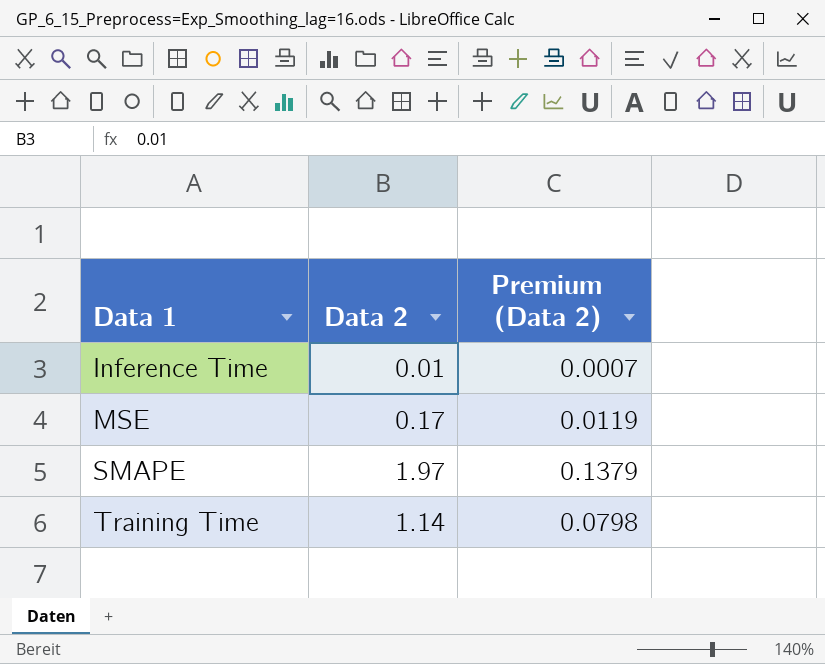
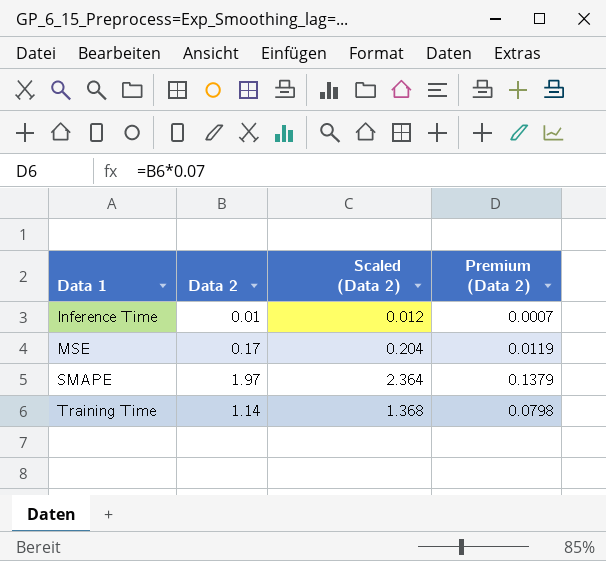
column Scaled (Data 2) | formula: none -> [Data 2] * 1.2

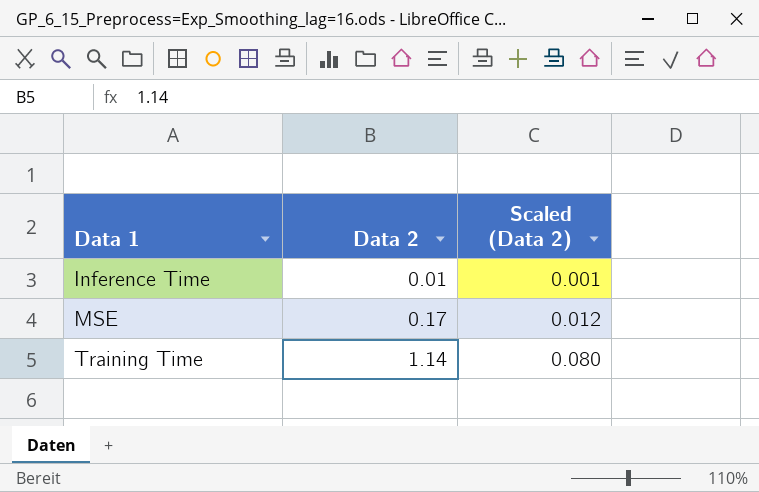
column Premium (Data 2) | formula: [Data 2] * 0.07 -> none
column Scaled (Data 2) | formula: [Data 2] * 1.2 -> [Data 2] * 0.07
row SMAPE: 1.97 | 2.364 | 0.1379 -> none

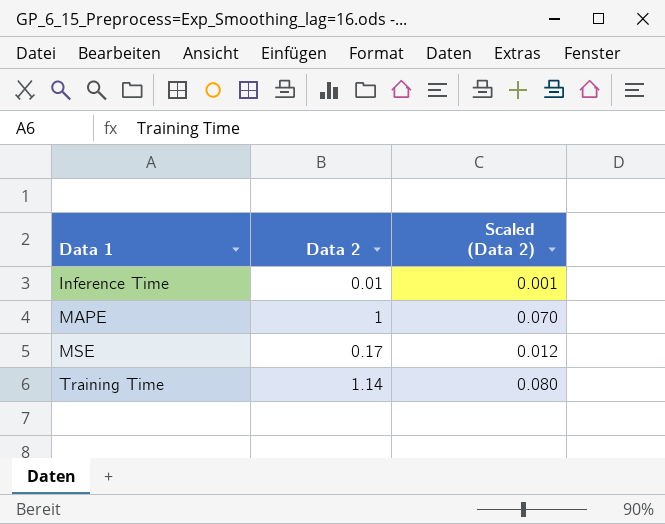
row MAPE: none -> 1 | 0.070

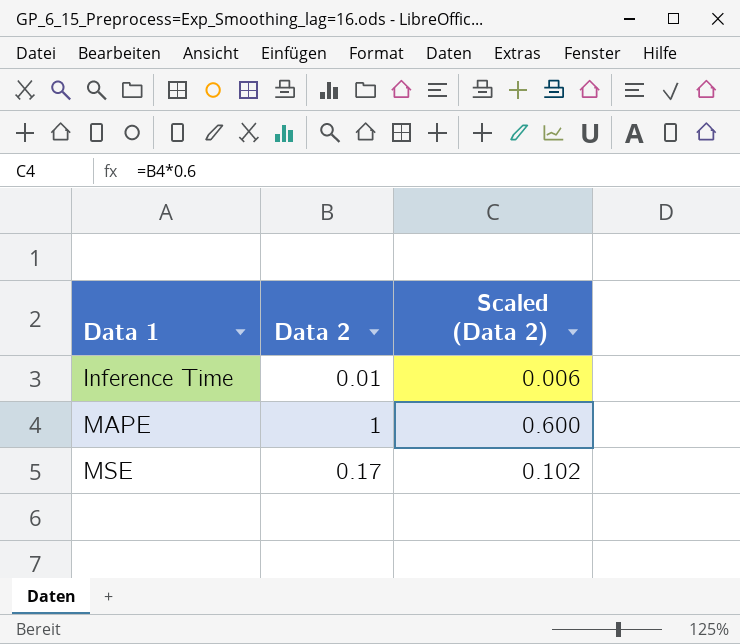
column Scaled (Data 2) | formula: [Data 2] * 0.07 -> [Data 2] * 0.6
row Training Time: 1.14 | 0.080 -> none

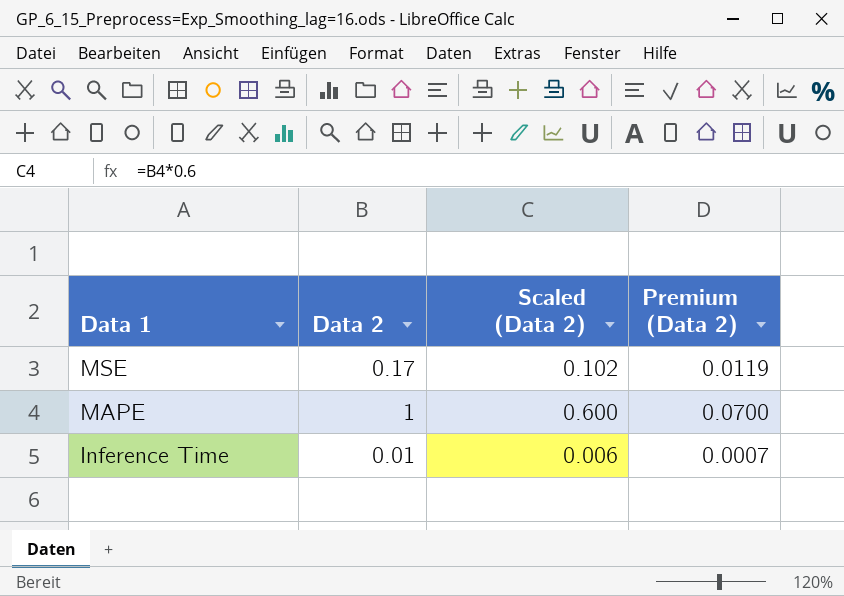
row order: Data 1 ascending -> Data 1 descending
column Premium (Data 2) | formula: none -> [Data 2] * 0.07

